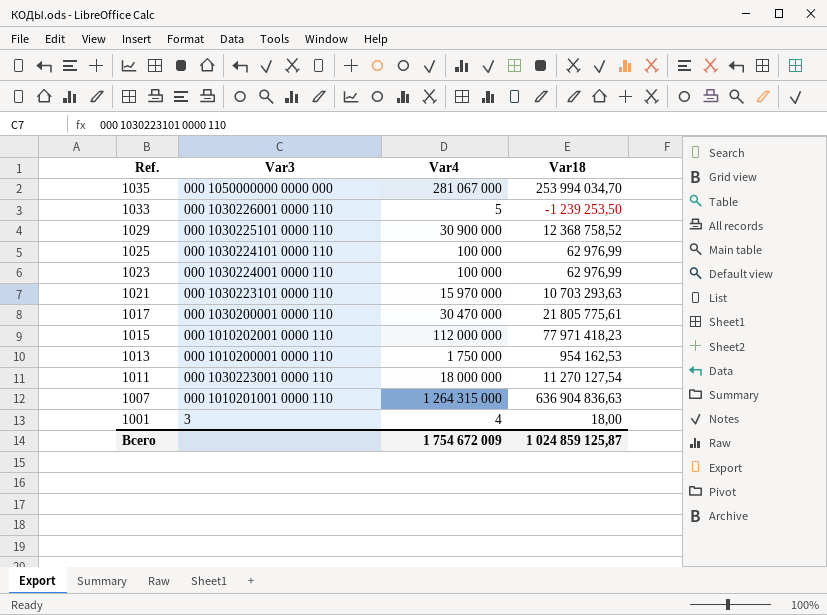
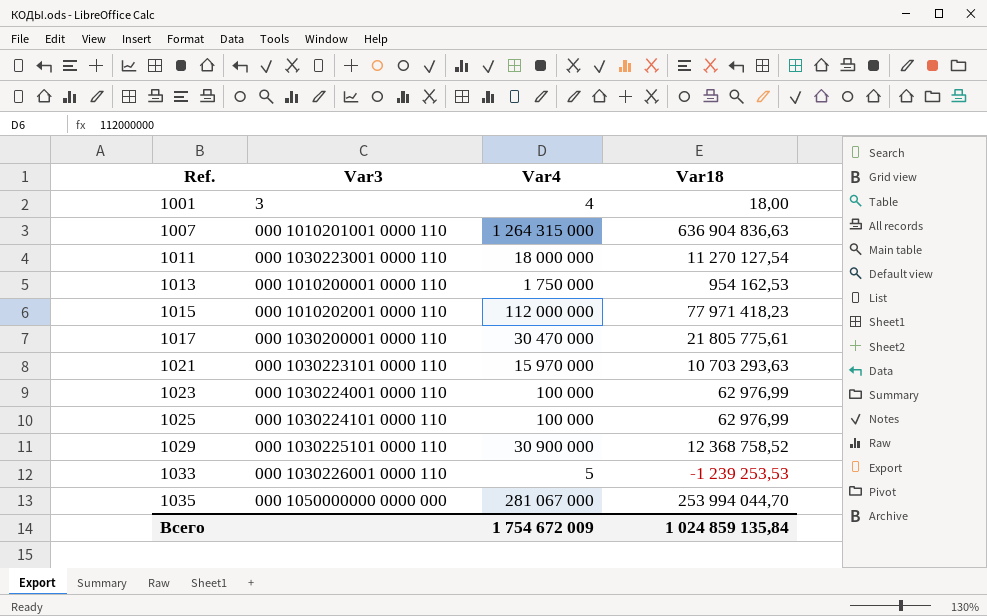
row order: Ref. descending -> Ref. ascending
1033 | Var18: -1 239 253,50 -> -1 239 253,53
1035 | Var18: 253 994 034,70 -> 253 994 044,70
Всего | Var18: 1 024 859 125,87 -> 1 024 859 135,84

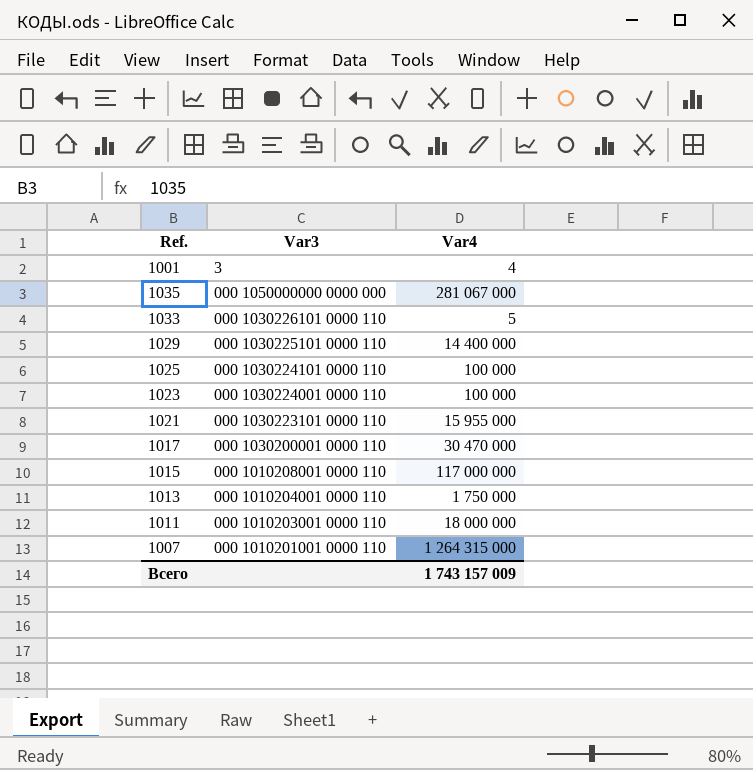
row order: Ref. ascending -> Var3 descending
column Var18 | position: 4 -> none
1033 | Var3: 000 1030226001 0000 110 -> 000 1030226101 0000 110
1029 | Var4: 30 900 000 -> 14 400 000
1021 | Var4: 15 970 000 -> 15 955 000
1015 | Var3: 000 1010202001 0000 110 -> 000 1010208001 0000 110
1015 | Var4: 112 000 000 -> 117 000 000
1013 | Var3: 000 1010200001 0000 110 -> 000 1010204001 0000 110
1011 | Var3: 000 1030223001 0000 110 -> 000 1010203001 0000 110
Всего | Var4: 1 754 672 009 -> 1 743 157 009

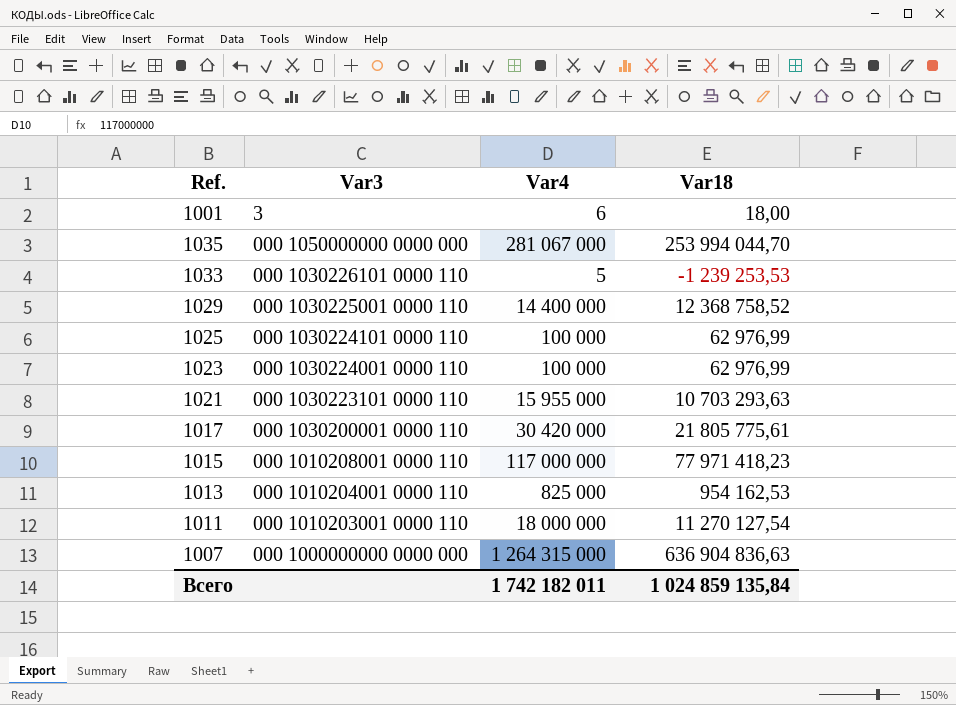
column Var18 | position: none -> 4
1001 | Var4: 4 -> 6
1029 | Var3: 000 1030225101 0000 110 -> 000 1030225001 0000 110
1017 | Var4: 30 470 000 -> 30 420 000
1013 | Var4: 1 750 000 -> 825 000
1007 | Var3: 000 1010201001 0000 110 -> 000 1000000000 0000 000
Всего | Var4: 1 743 157 009 -> 1 742 182 011

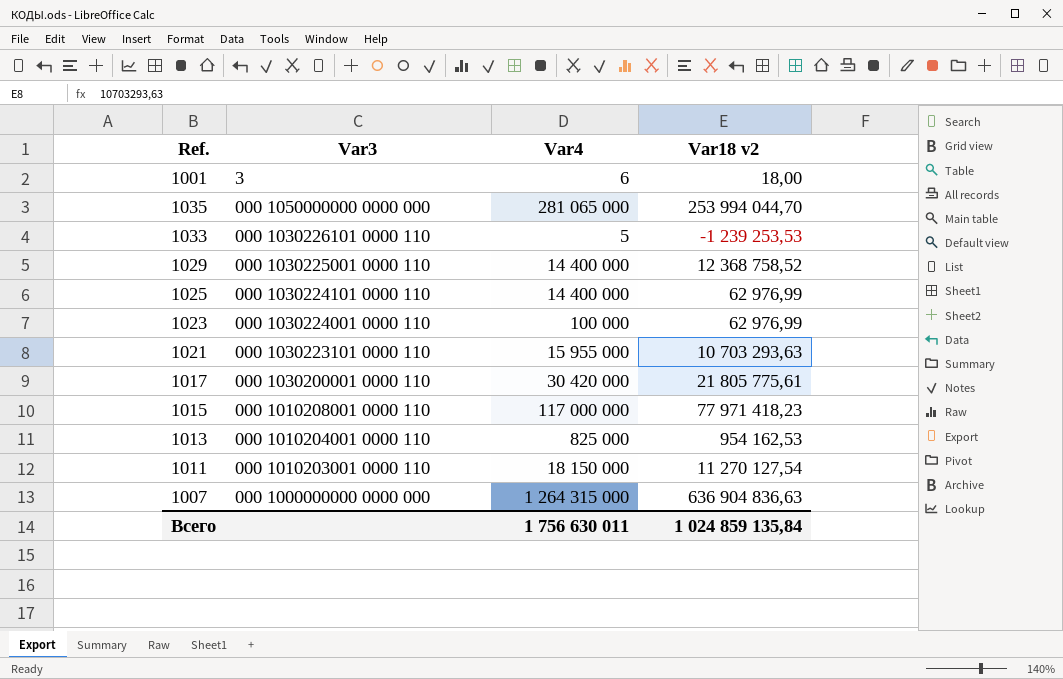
column name: Var18 -> Var18 v2
1035 | Var4: 281 067 000 -> 281 065 000
1025 | Var4: 100 000 -> 14 400 000
1011 | Var4: 18 000 000 -> 18 150 000
Всего | Var4: 1 742 182 011 -> 1 756 630 011

